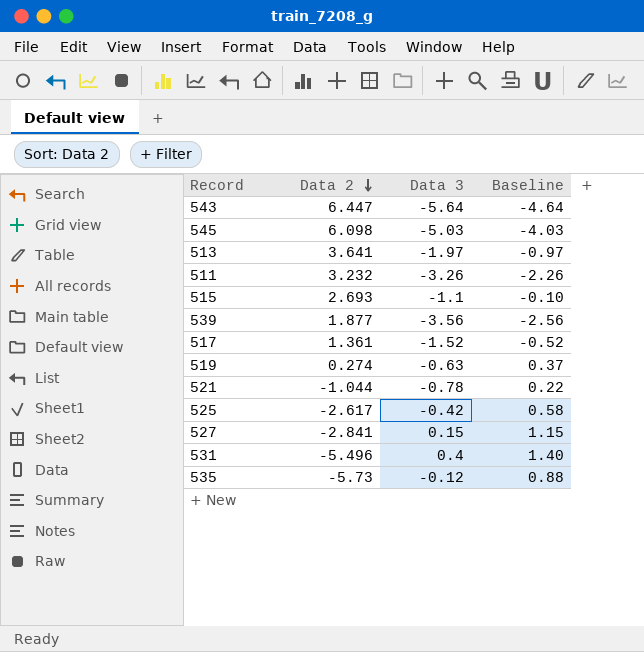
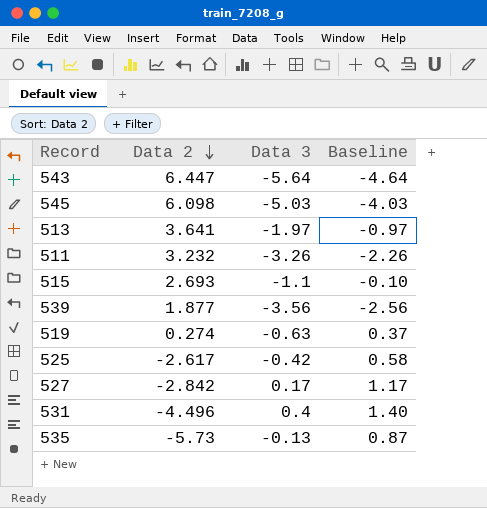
row 517: 1.361 | -1.52 | -0.52 -> none
row 521: -1.044 | -0.78 | 0.22 -> none
527 | Data 2: -2.841 -> -2.842
527 | Data 3: 0.15 -> 0.17
527 | Baseline: 1.15 -> 1.17
531 | Data 2: -5.496 -> -4.496
535 | Data 3: -0.12 -> -0.13
535 | Baseline: 0.88 -> 0.87

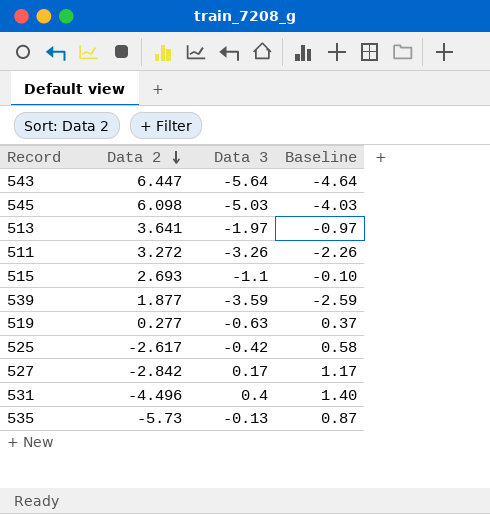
511 | Data 2: 3.232 -> 3.272
539 | Data 3: -3.56 -> -3.59
539 | Baseline: -2.56 -> -2.59
519 | Data 2: 0.274 -> 0.277

